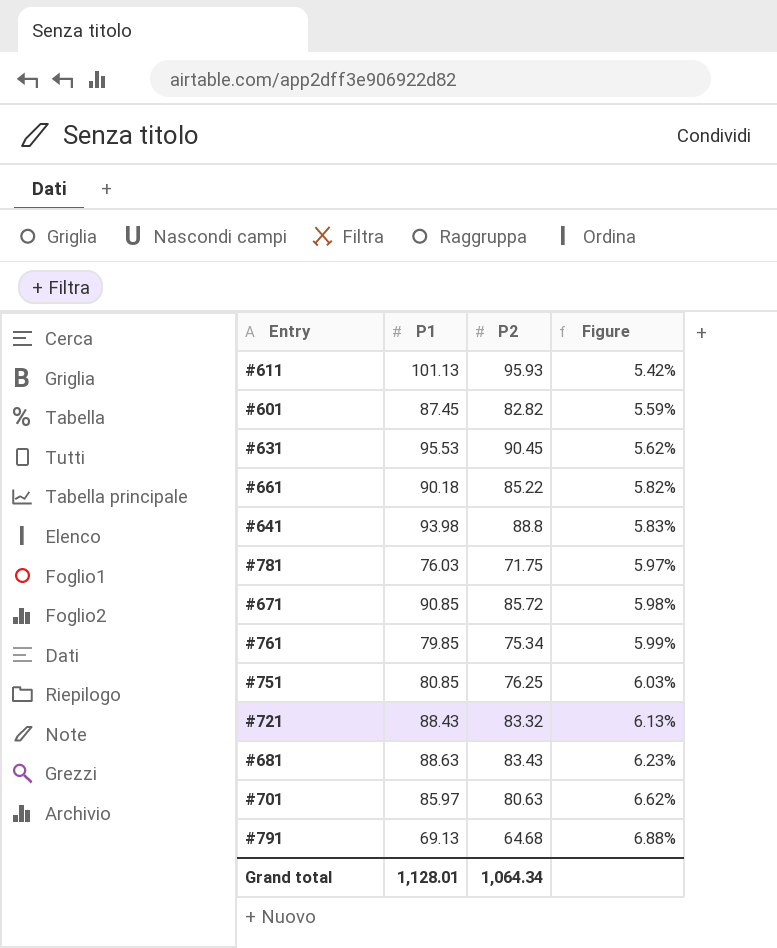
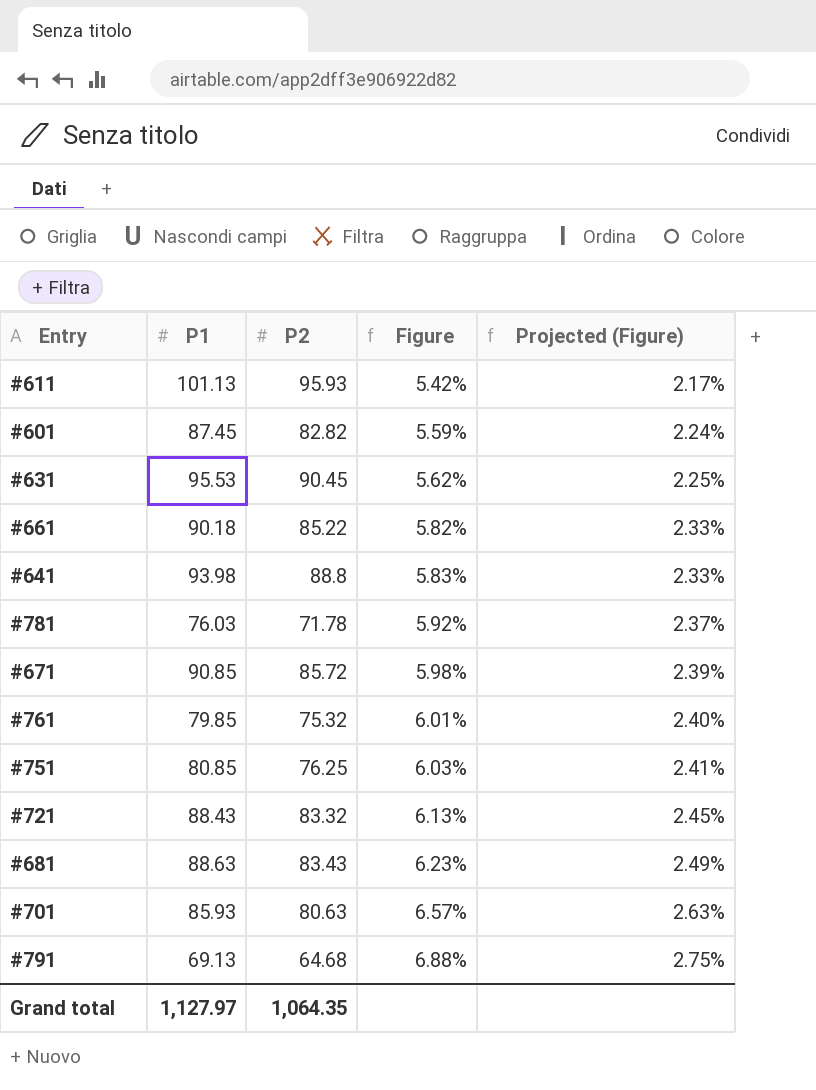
column Projected (Figure) | formula: none -> [Figure] * 0.4
#781 | P2: 71.75 -> 71.78
#781 | Figure: 5.97% -> 5.92%
#761 | P2: 75.34 -> 75.32
#761 | Figure: 5.99% -> 6.01%
#701 | P1: 85.97 -> 85.93
#701 | Figure: 6.62% -> 6.57%
Grand total | P1: 1,128.01 -> 1,127.97
Grand total | P2: 1,064.34 -> 1,064.35

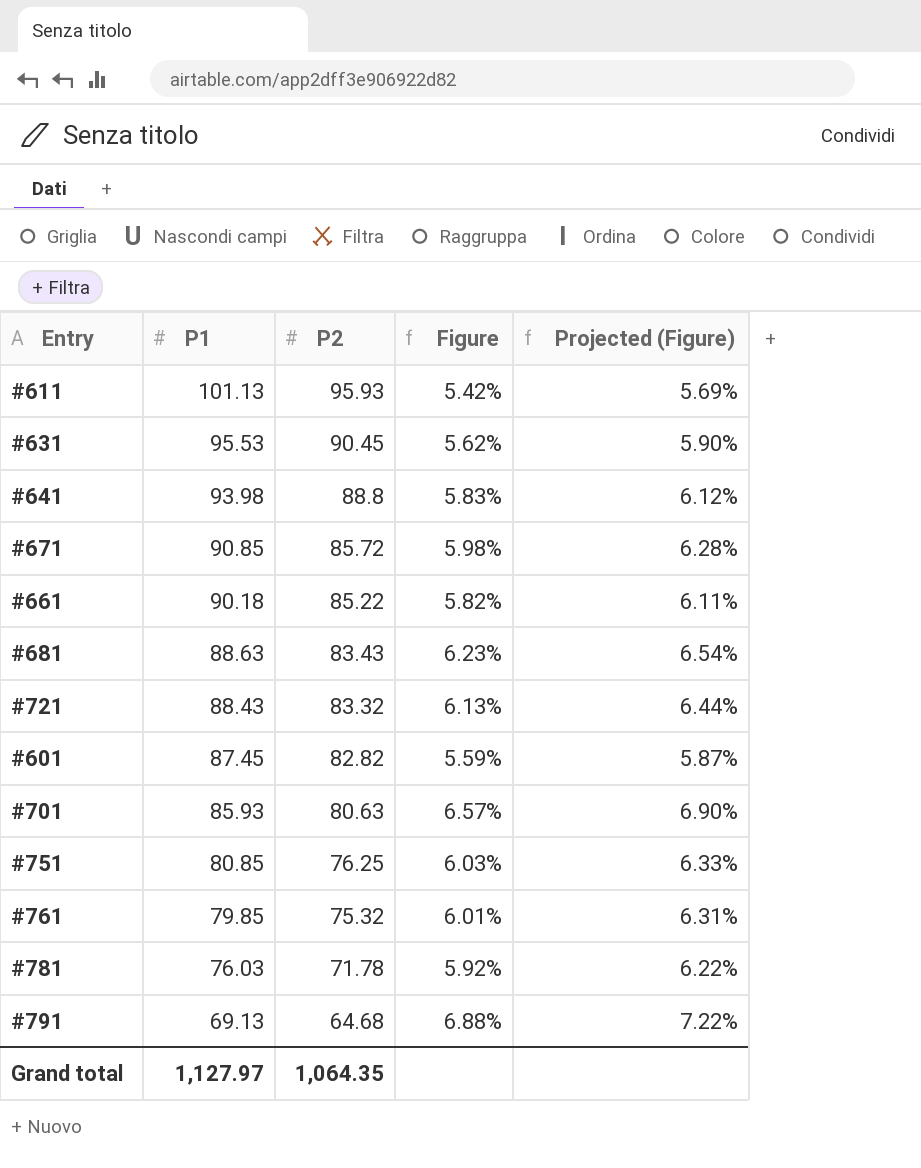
row order: Figure ascending -> P1 descending
column Projected (Figure) | formula: [Figure] * 0.4 -> [Figure] * 1.05

